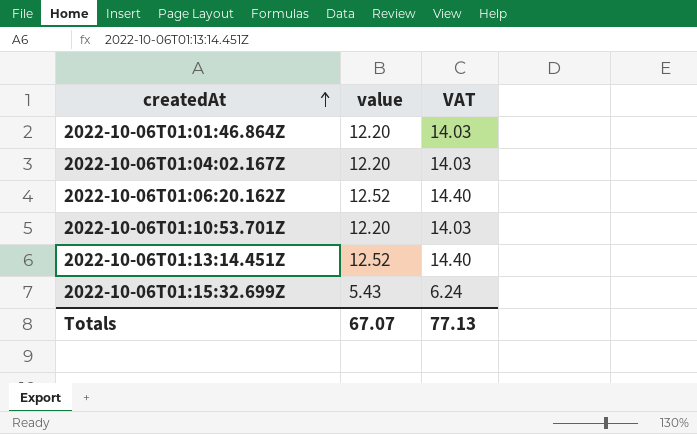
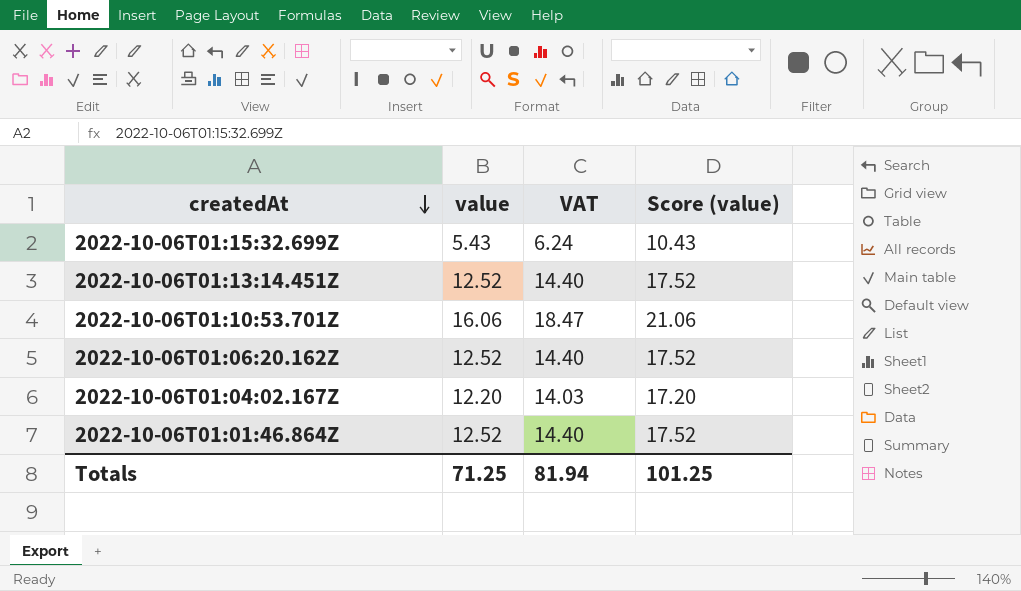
row order: createdAt ascending -> createdAt descending
column Score (value) | formula: none -> [value] + 5
2022-10-06T01:10:53.701Z | value: 12.20 -> 16.06
2022-10-06T01:10:53.701Z | VAT: 14.03 -> 18.47
2022-10-06T01:01:46.864Z | value: 12.20 -> 12.52
2022-10-06T01:01:46.864Z | VAT: 14.03 -> 14.40
Totals | value: 67.07 -> 71.25
Totals | VAT: 77.13 -> 81.94

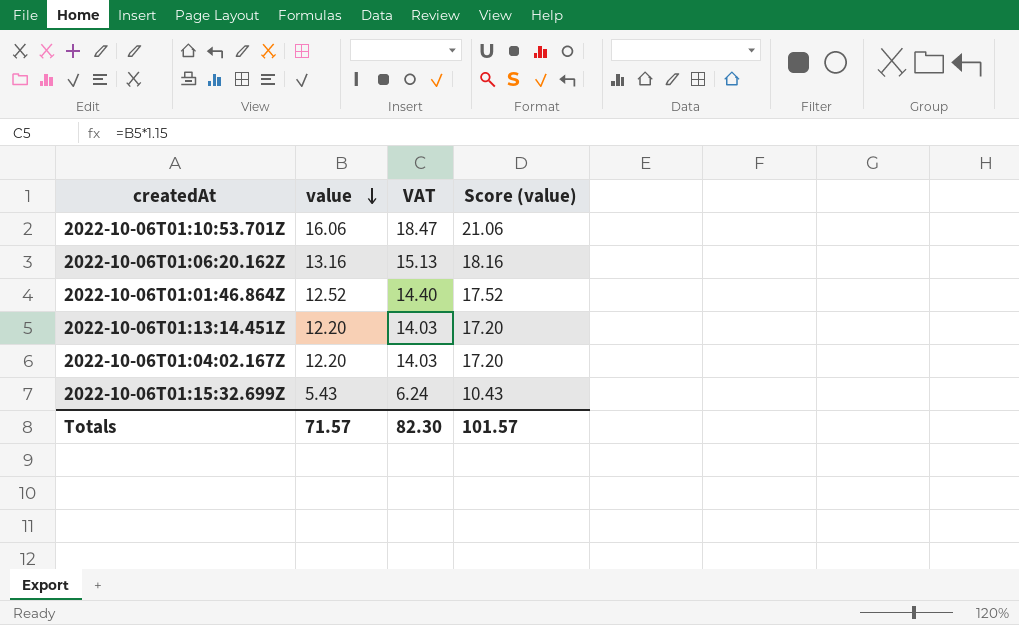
row order: createdAt descending -> value descending
2022-10-06T01:06:20.162Z | value: 12.52 -> 13.16
2022-10-06T01:06:20.162Z | VAT: 14.40 -> 15.13
2022-10-06T01:06:20.162Z | Score (value): 17.52 -> 18.16
2022-10-06T01:13:14.451Z | value: 12.52 -> 12.20
2022-10-06T01:13:14.451Z | VAT: 14.40 -> 14.03
2022-10-06T01:13:14.451Z | Score (value): 17.52 -> 17.20
Totals | value: 71.25 -> 71.57
Totals | VAT: 81.94 -> 82.30
Totals | Score (value): 101.25 -> 101.57

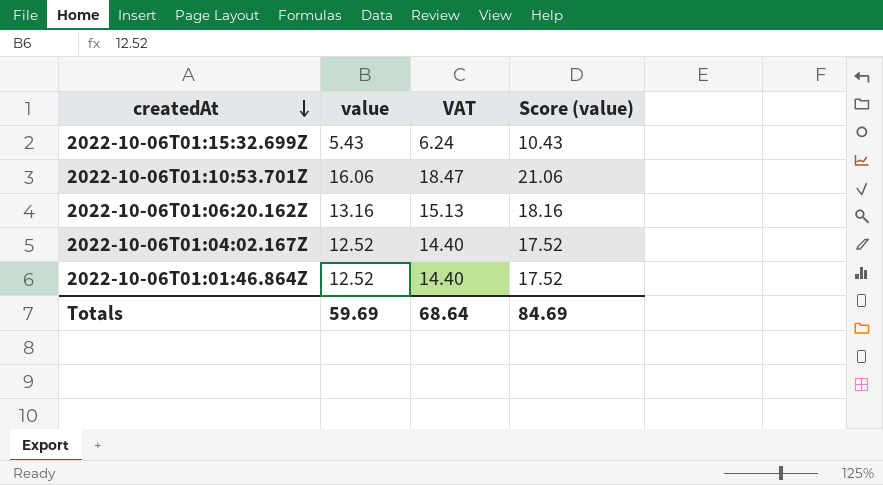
row order: value descending -> createdAt descending
row 2022-10-06T01:13:14.451Z: 12.20 | 14.03 | 17.20 -> none
2022-10-06T01:04:02.167Z | value: 12.20 -> 12.52
2022-10-06T01:04:02.167Z | VAT: 14.03 -> 14.40
2022-10-06T01:04:02.167Z | Score (value): 17.20 -> 17.52
Totals | value: 71.57 -> 59.69
Totals | VAT: 82.30 -> 68.64
Totals | Score (value): 101.57 -> 84.69

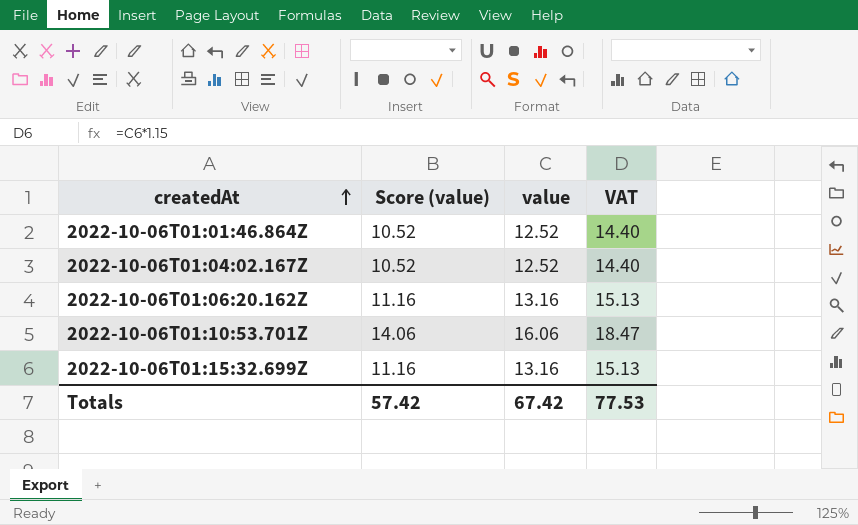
row order: createdAt descending -> createdAt ascending
column Score (value) | formula: [value] + 5 -> [value] - 2
column Score (value) | position: 4 -> 2
2022-10-06T01:15:32.699Z | value: 5.43 -> 13.16
2022-10-06T01:15:32.699Z | VAT: 6.24 -> 15.13
Totals | Score (value): 84.69 -> 57.42
Totals | value: 59.69 -> 67.42
Totals | VAT: 68.64 -> 77.53

